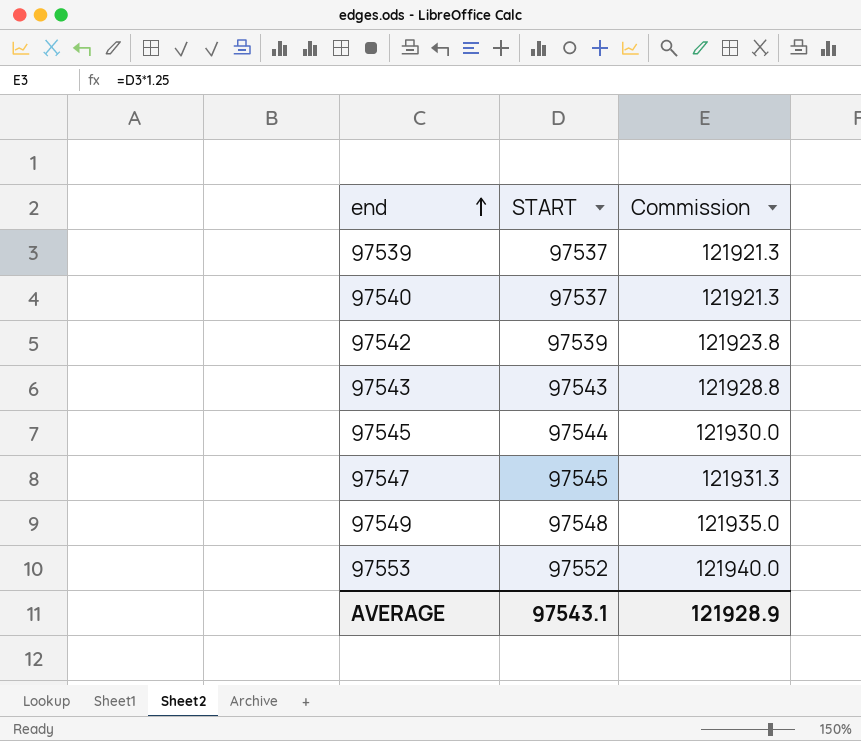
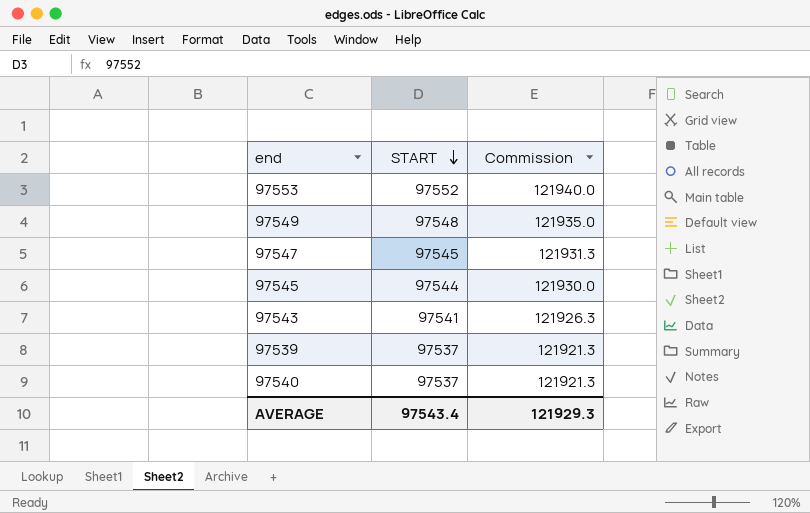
row order: end ascending -> START descending
row 97542: 97539 | 121923.8 -> none
97543 | START: 97543 -> 97541
97543 | Commission: 121928.8 -> 121926.3
AVERAGE | START: 97543.1 -> 97543.4
AVERAGE | Commission: 121928.9 -> 121929.3

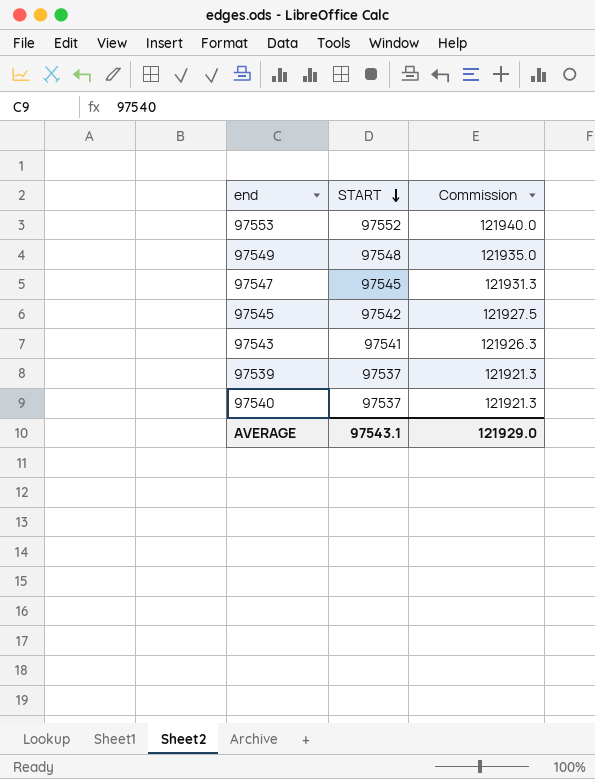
97545 | START: 97544 -> 97542
97545 | Commission: 121930.0 -> 121927.5
AVERAGE | START: 97543.4 -> 97543.1
AVERAGE | Commission: 121929.3 -> 121929.0

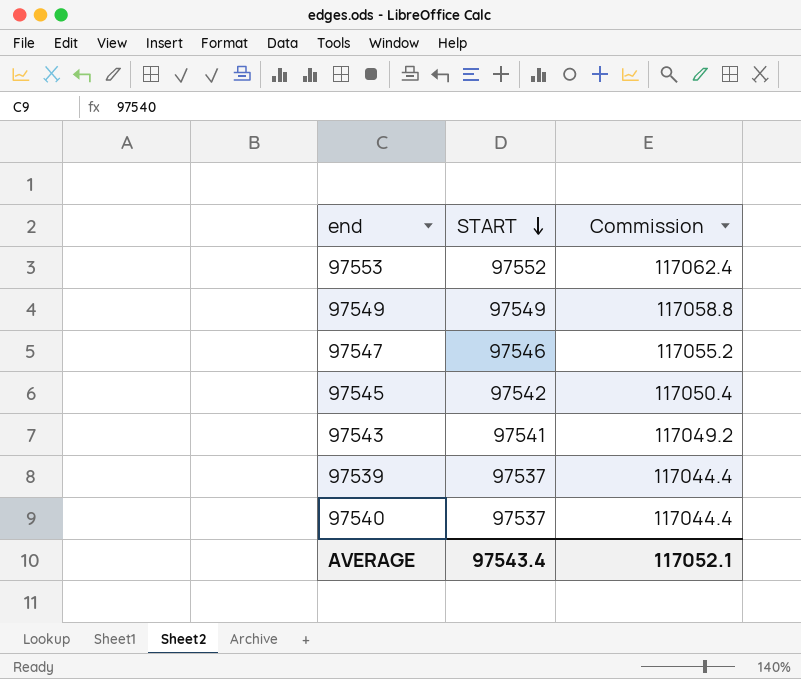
column Commission | formula: [START] * 1.25 -> [START] * 1.2
97549 | START: 97548 -> 97549
97547 | START: 97545 -> 97546
AVERAGE | START: 97543.1 -> 97543.4
AVERAGE | Commission: 121929.0 -> 117052.1

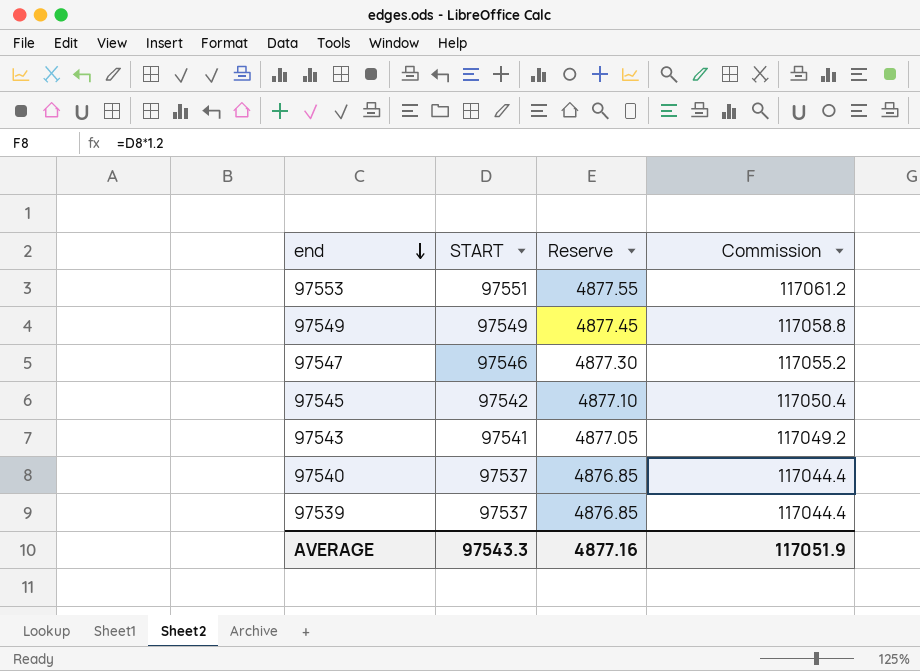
row order: START descending -> end descending
column Reserve | formula: none -> [START] * 0.05
97553 | START: 97552 -> 97551
97553 | Commission: 117062.4 -> 117061.2
AVERAGE | START: 97543.4 -> 97543.3
AVERAGE | Commission: 117052.1 -> 117051.9

